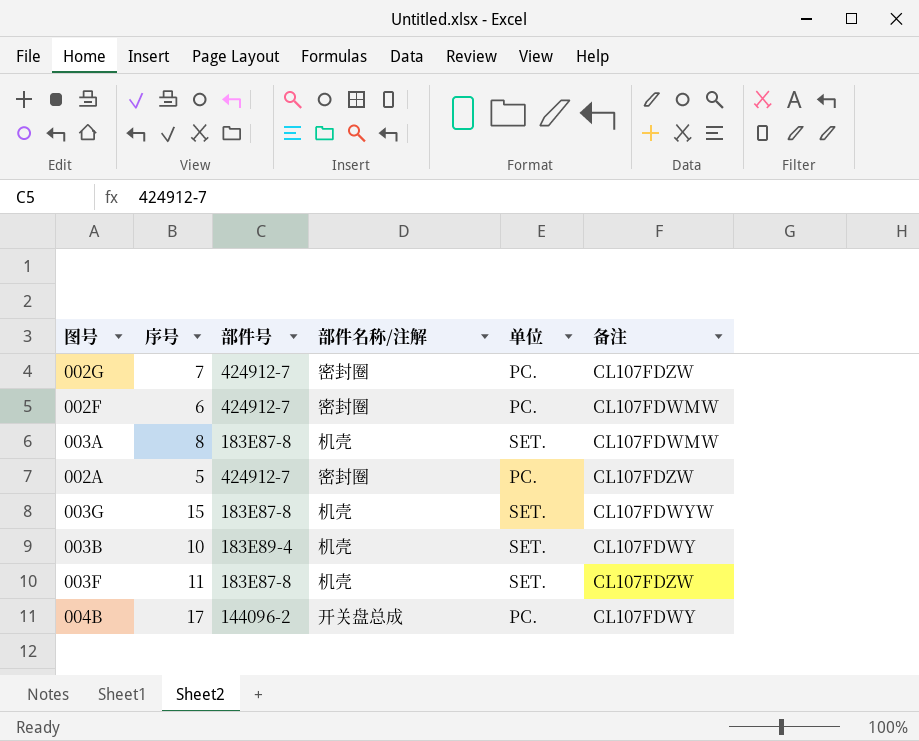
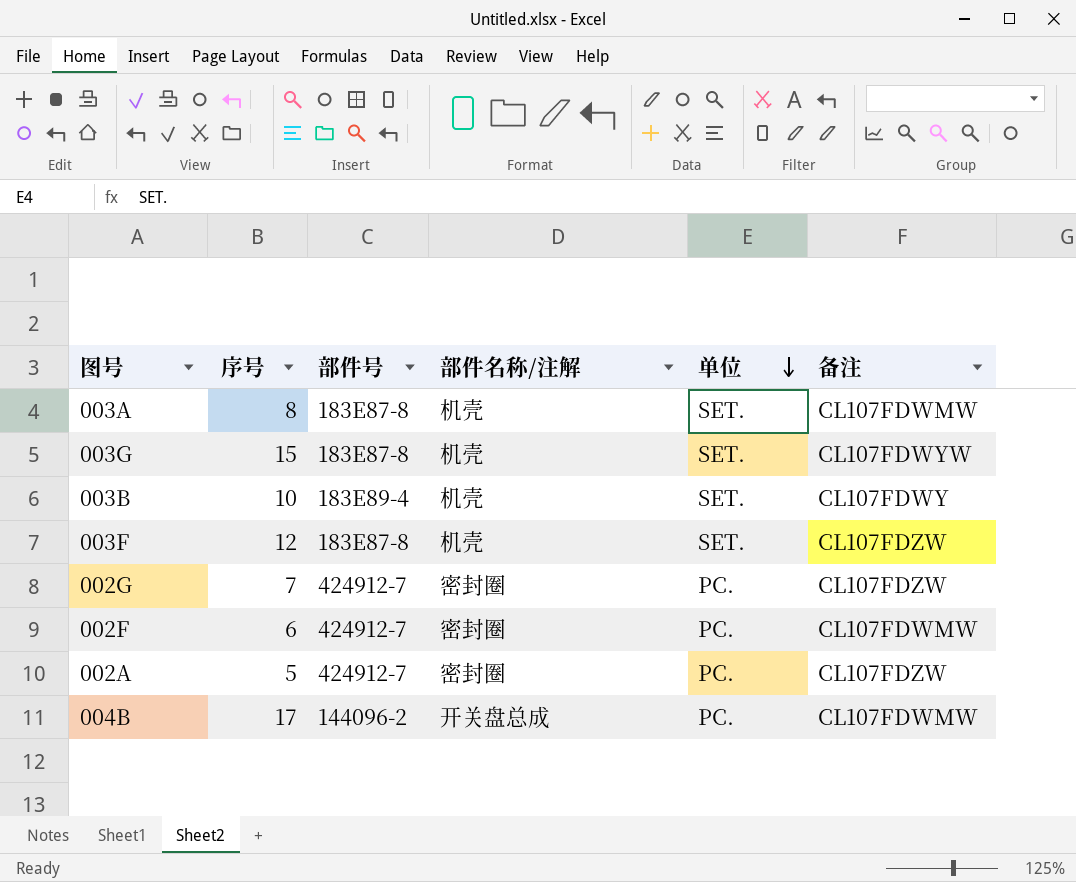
row order: none -> 单位 descending
003F | 序号: 11 -> 12
004B | 备注: CL107FDWY -> CL107FDWMW

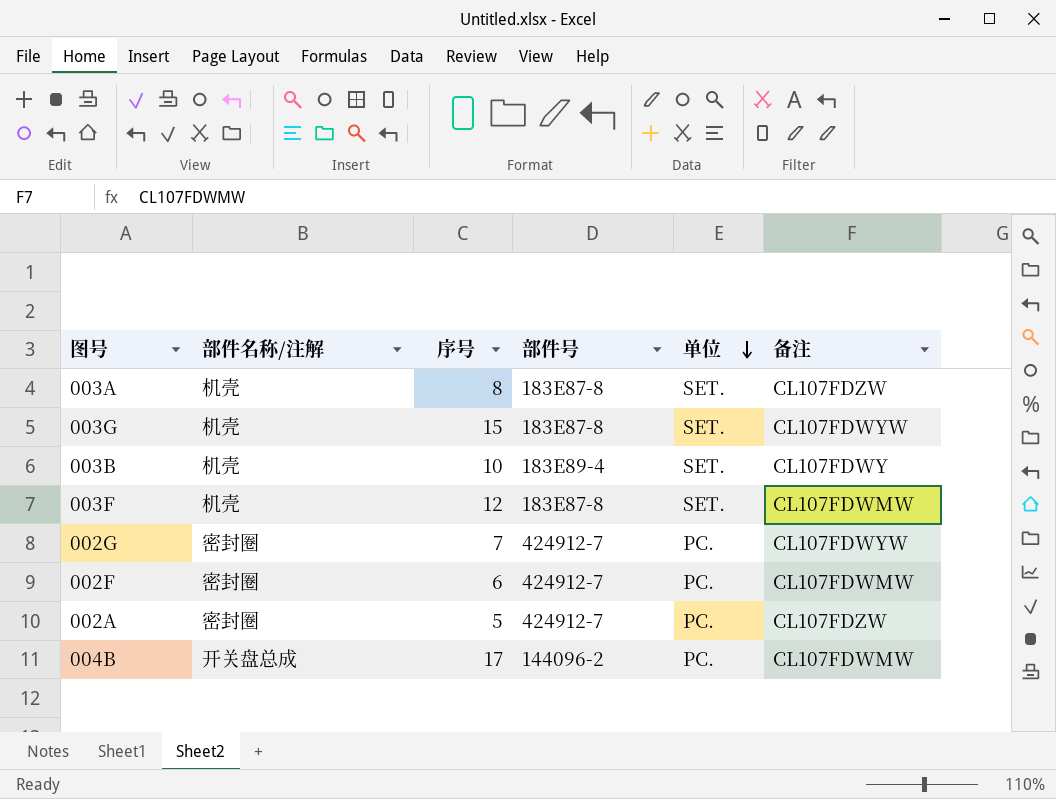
column 部件名称/注解 | position: 4 -> 2
003A | 备注: CL107FDWMW -> CL107FDZW
003F | 备注: CL107FDZW -> CL107FDWMW
002G | 备注: CL107FDZW -> CL107FDWYW

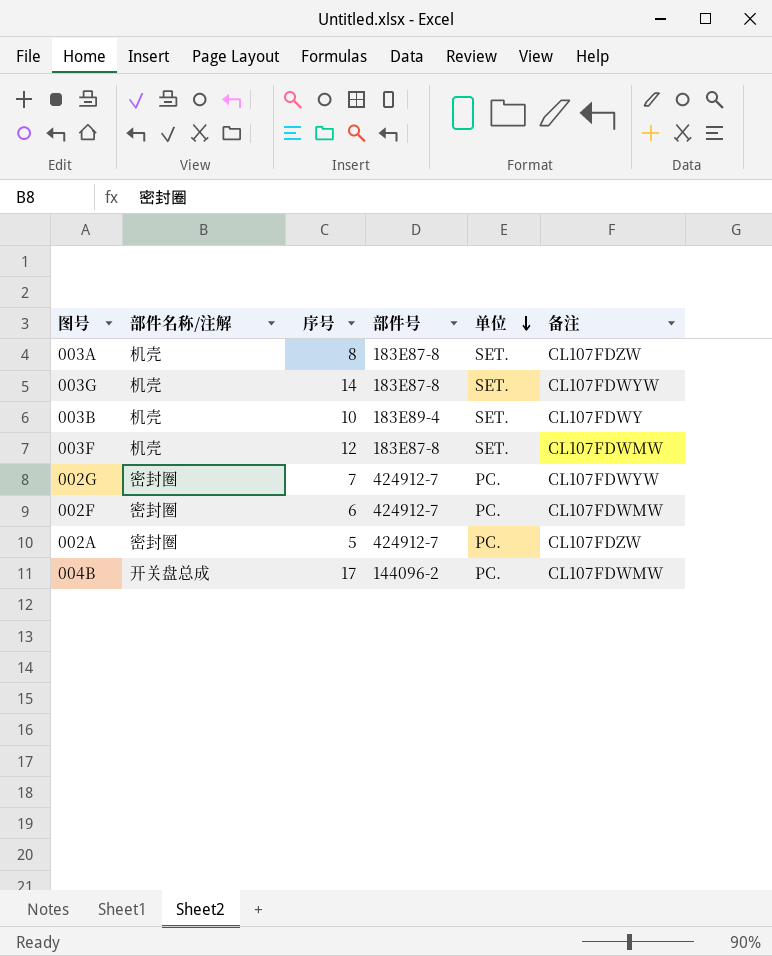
003G | 序号: 15 -> 14

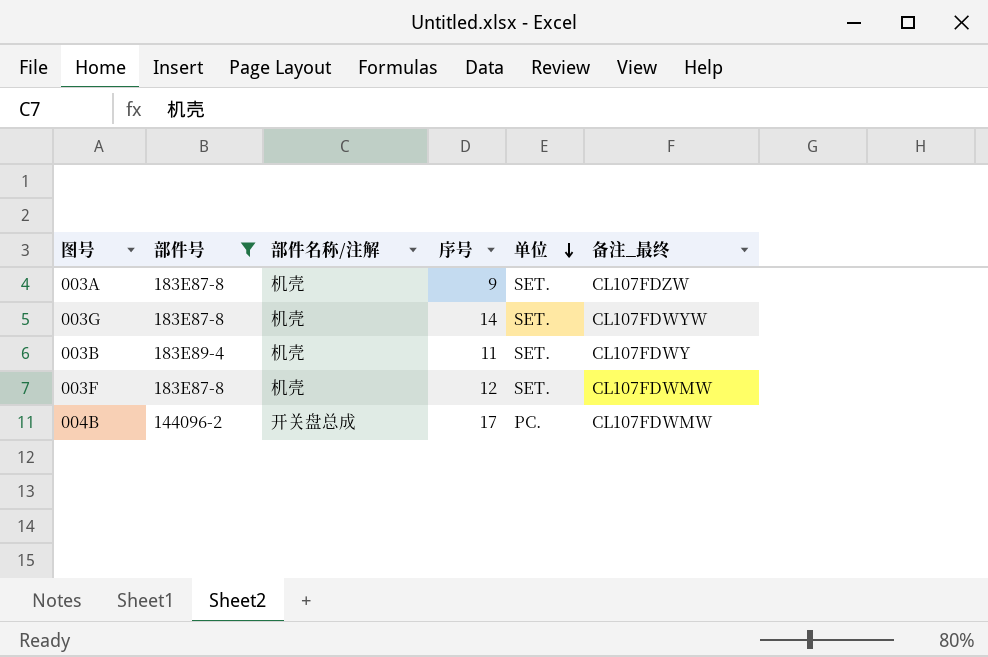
filter: none -> 部件号 != 424912-7
column 部件号 | position: 4 -> 2
column name: 备注 -> 备注_最终
003A | 序号: 8 -> 9
003B | 序号: 10 -> 11

